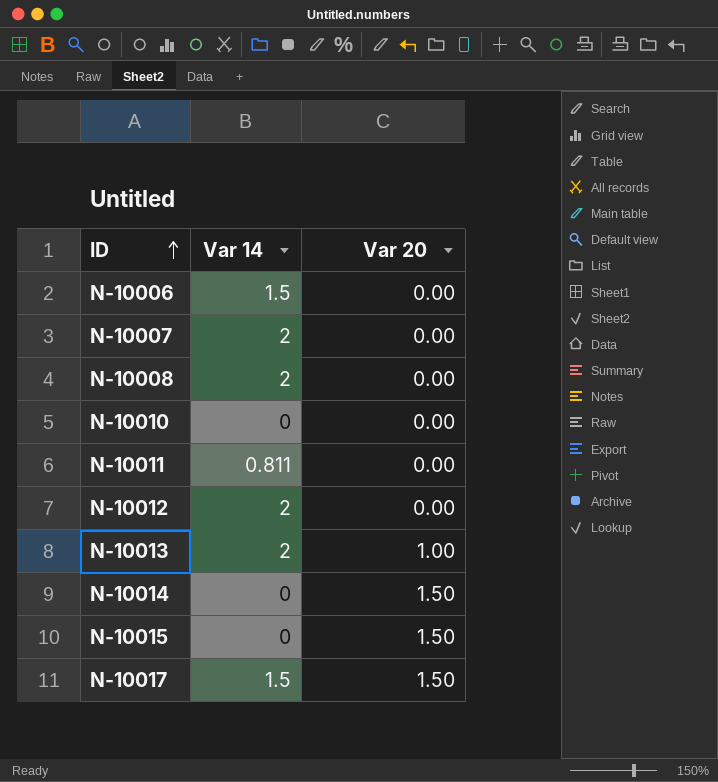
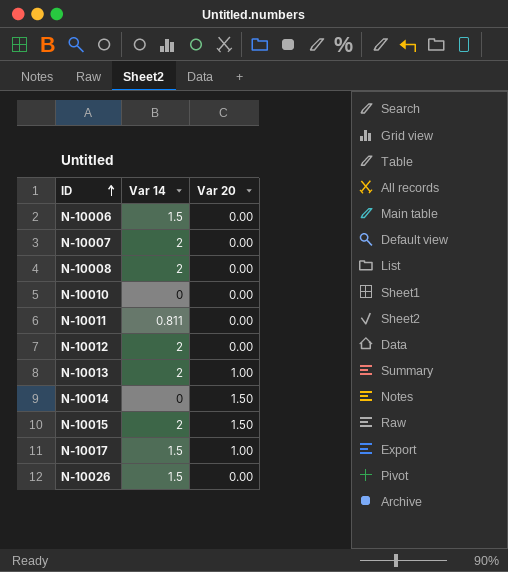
N-10015 | Var 14: 0 -> 2
N-10017 | Var 20: 1.50 -> 1.00
row N-10026: none -> 1.5 | 0.00

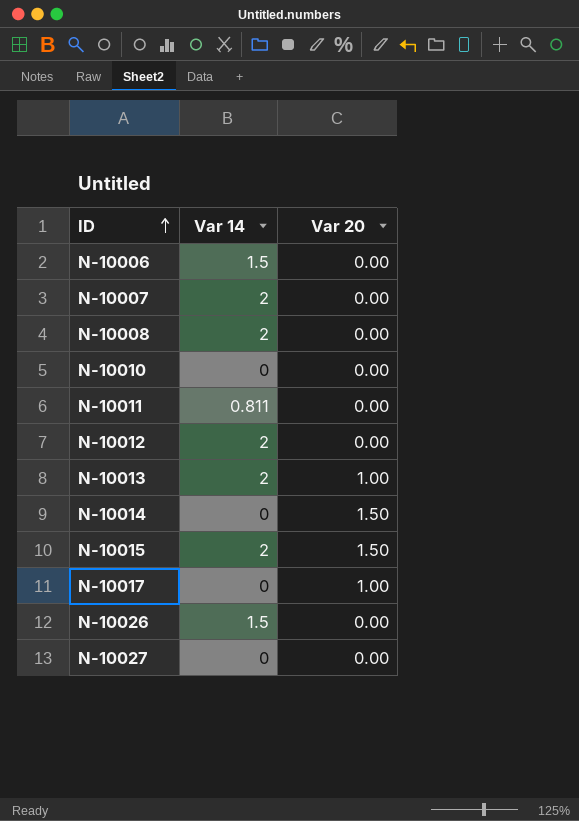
N-10017 | Var 14: 1.5 -> 0
row N-10027: none -> 0 | 0.00

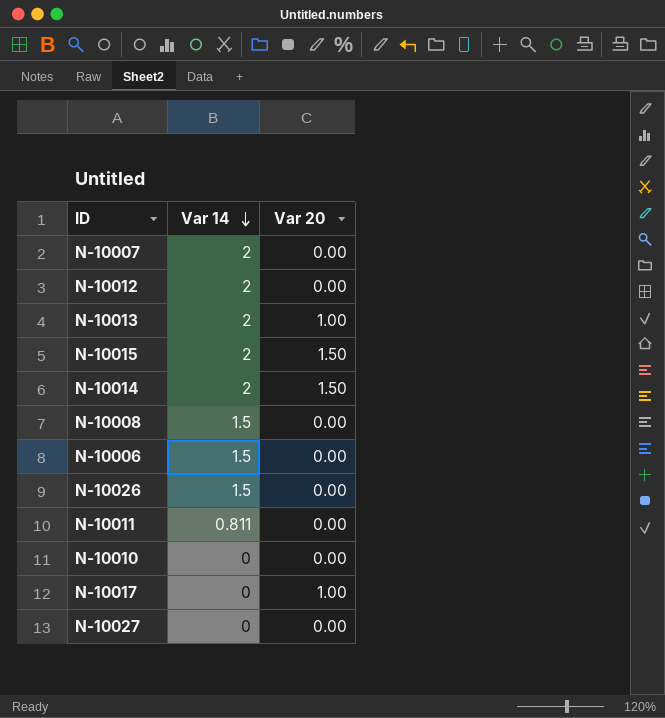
row order: ID ascending -> Var 14 descending
N-10014 | Var 14: 0 -> 2
N-10008 | Var 14: 2 -> 1.5

